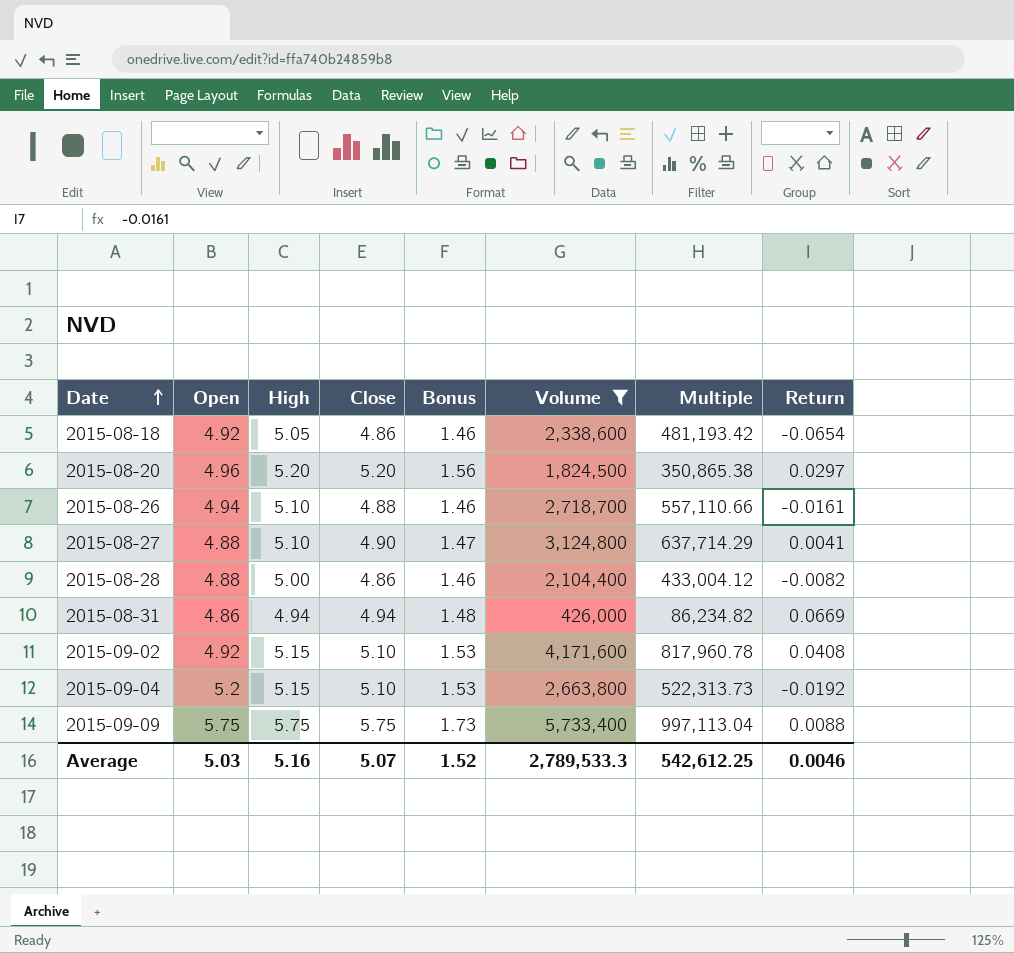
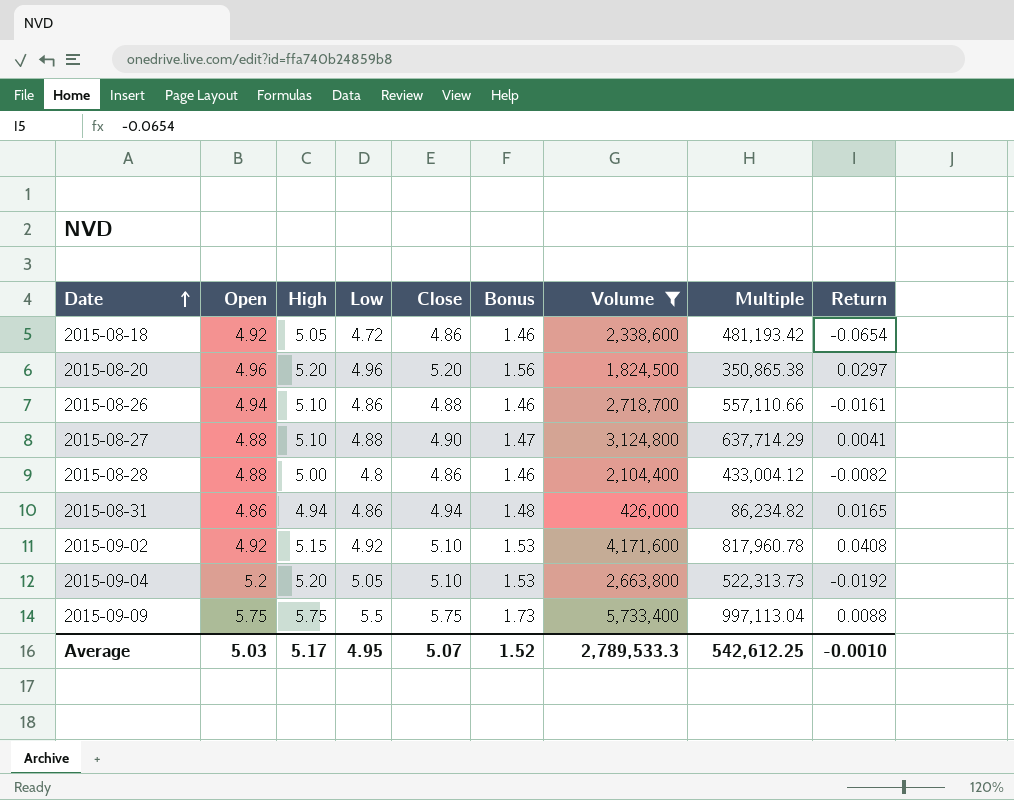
column Low | position: none -> 4
2015-08-31 | Return: 0.0669 -> 0.0165
2015-09-04 | High: 5.15 -> 5.20
Average | High: 5.16 -> 5.17
Average | Return: 0.0046 -> -0.0010

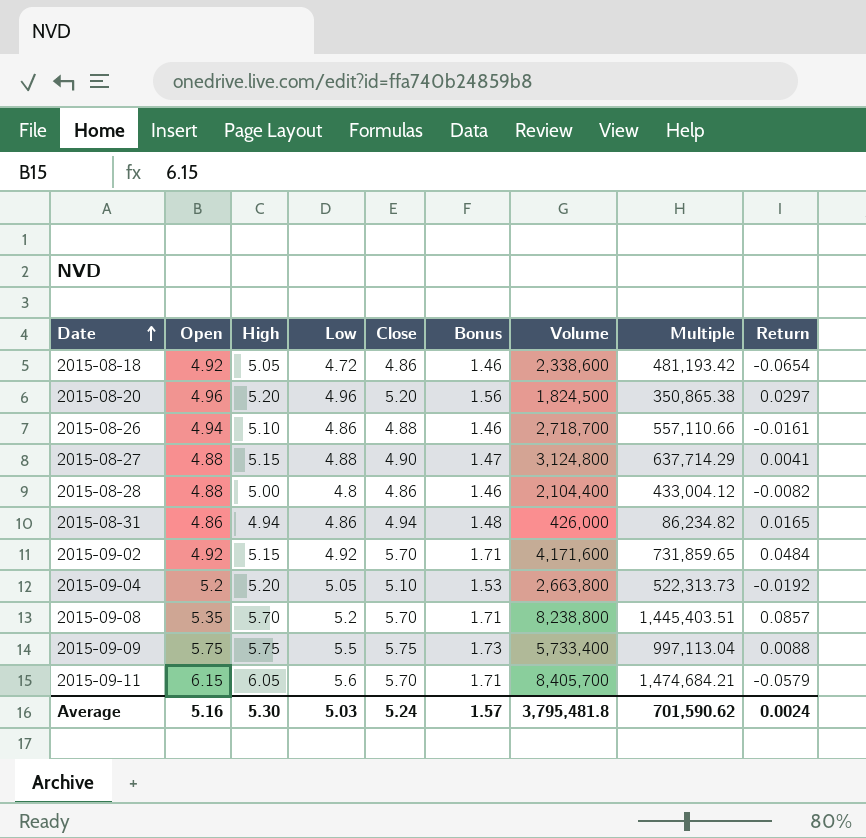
filter: Volume <= 5,733,400 -> none
2015-08-27 | High: 5.10 -> 5.15
2015-09-02 | Close: 5.10 -> 5.70
2015-09-02 | Bonus: 1.53 -> 1.71
2015-09-02 | Multiple: 817,960.78 -> 731,859.65
2015-09-02 | Return: 0.0408 -> 0.0484
Average | Open: 5.03 -> 5.16
Average | High: 5.17 -> 5.30
Average | Low: 4.95 -> 5.03
Average | Close: 5.07 -> 5.24
Average | Bonus: 1.52 -> 1.57
Average | Volume: 2,789,533.3 -> 3,795,481.8
Average | Multiple: 542,612.25 -> 701,590.62
Average | Return: -0.0010 -> 0.0024

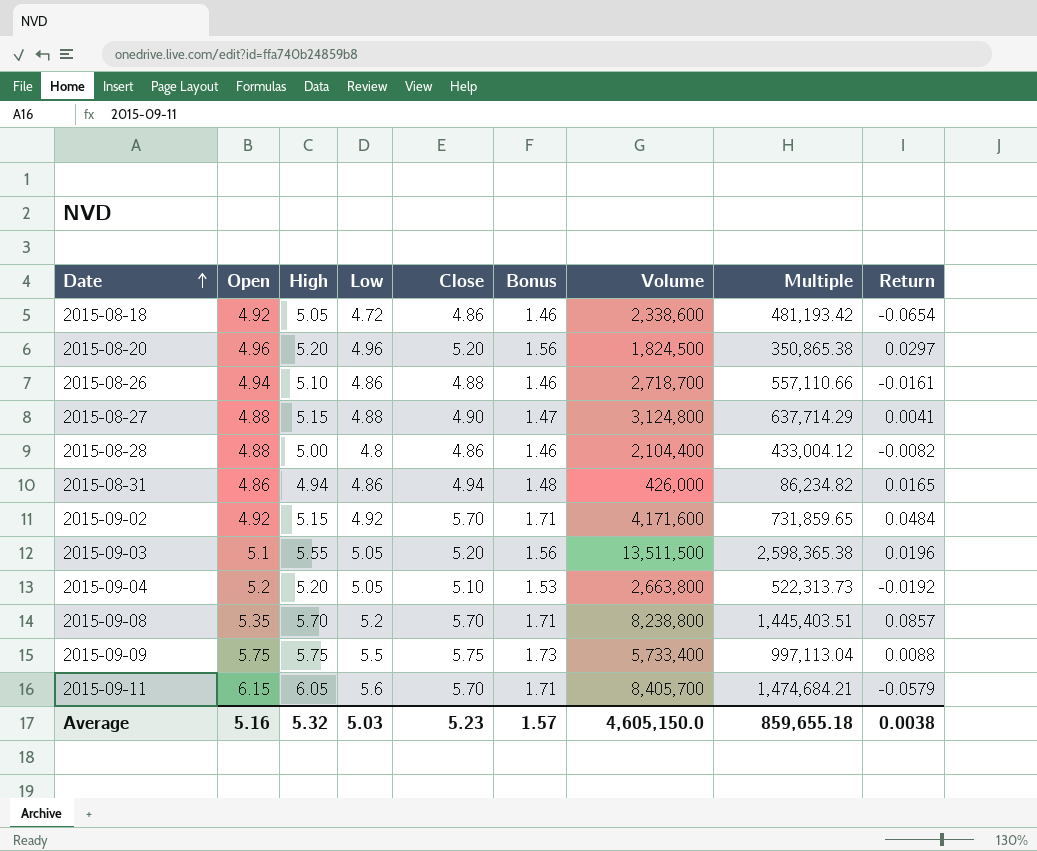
row 2015-09-03: none -> 5.1 | 5.55 | 5.05 | 5.20 | 1.56 | 13,511,500 | 2,598,365.38 | 0.0196
Average | High: 5.30 -> 5.32
Average | Close: 5.24 -> 5.23
Average | Volume: 3,795,481.8 -> 4,605,150.0
Average | Multiple: 701,590.62 -> 859,655.18
Average | Return: 0.0024 -> 0.0038

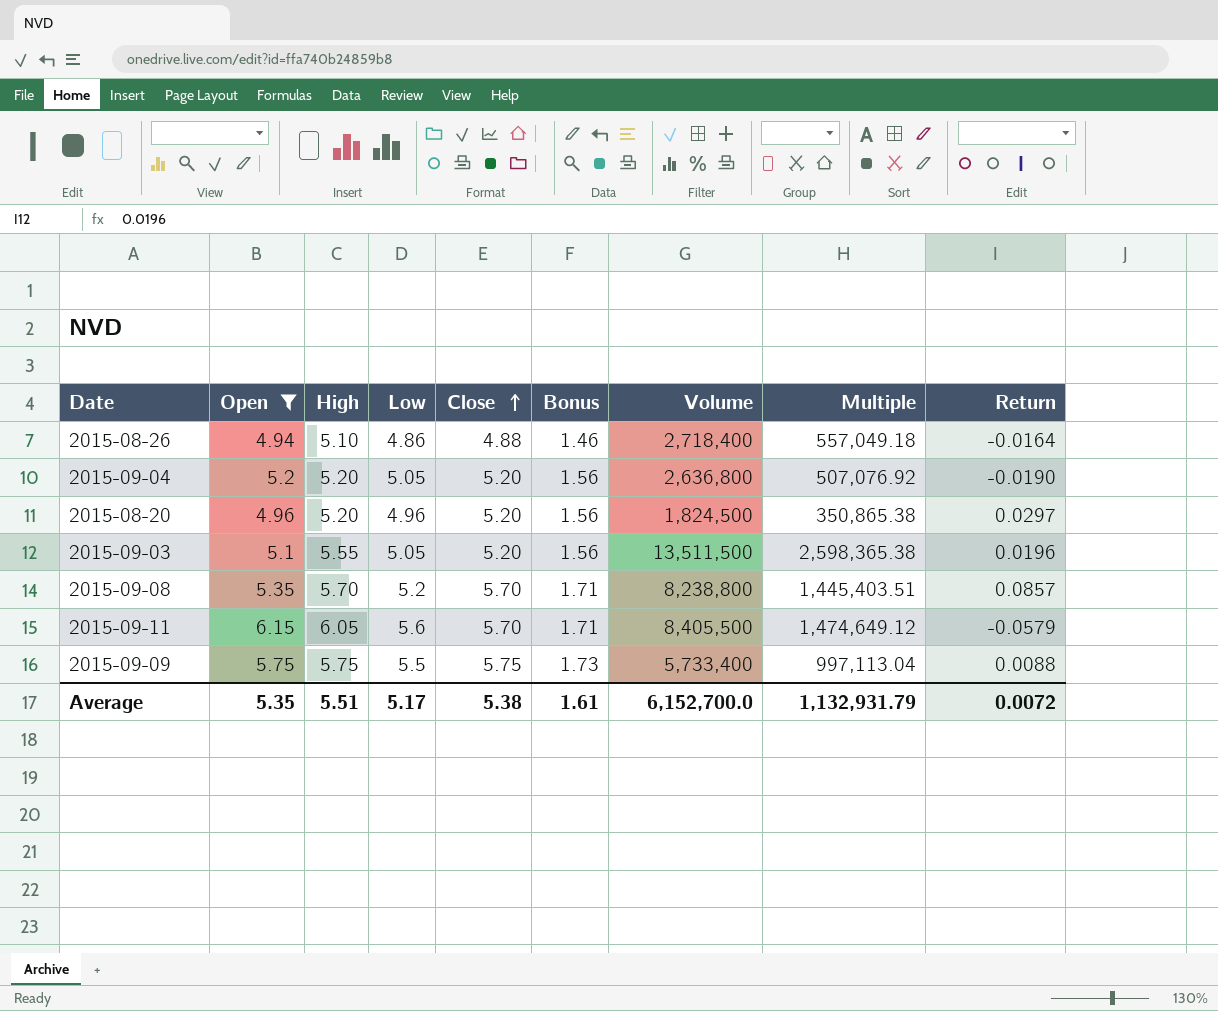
filter: none -> Open >= 4.94
row order: Date ascending -> Close ascending
2015-08-26 | Volume: 2,718,700 -> 2,718,400
2015-08-26 | Multiple: 557,110.66 -> 557,049.18
2015-08-26 | Return: -0.0161 -> -0.0164
2015-09-04 | Close: 5.10 -> 5.20
2015-09-04 | Bonus: 1.53 -> 1.56
2015-09-04 | Volume: 2,663,800 -> 2,636,800
2015-09-04 | Multiple: 522,313.73 -> 507,076.92
2015-09-04 | Return: -0.0192 -> -0.0190
2015-09-11 | Volume: 8,405,700 -> 8,405,500
2015-09-11 | Multiple: 1,474,684.21 -> 1,474,649.12
Average | Open: 5.16 -> 5.35
Average | High: 5.32 -> 5.51
Average | Low: 5.03 -> 5.17
Average | Close: 5.23 -> 5.38
Average | Bonus: 1.57 -> 1.61
Average | Volume: 4,605,150.0 -> 6,152,700.0
Average | Multiple: 859,655.18 -> 1,132,931.79
Average | Return: 0.0038 -> 0.0072

